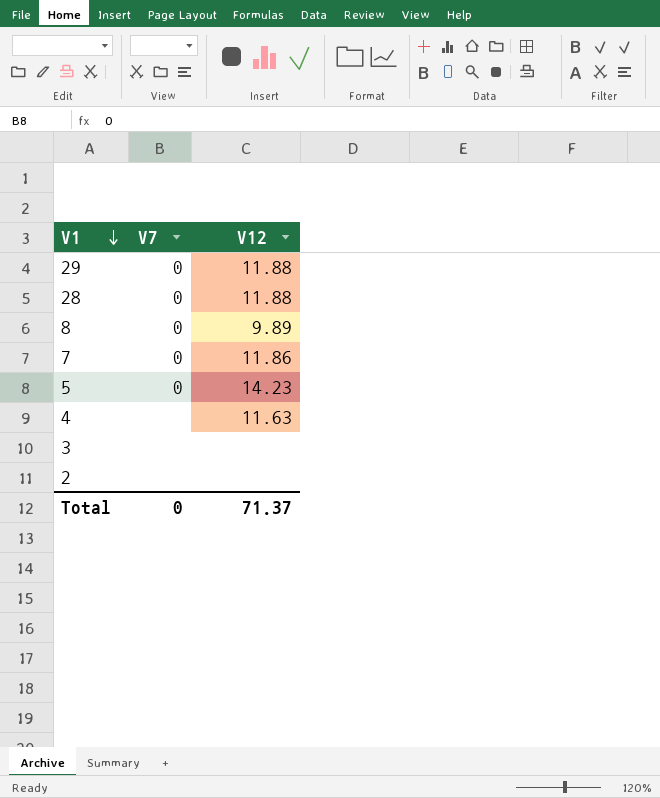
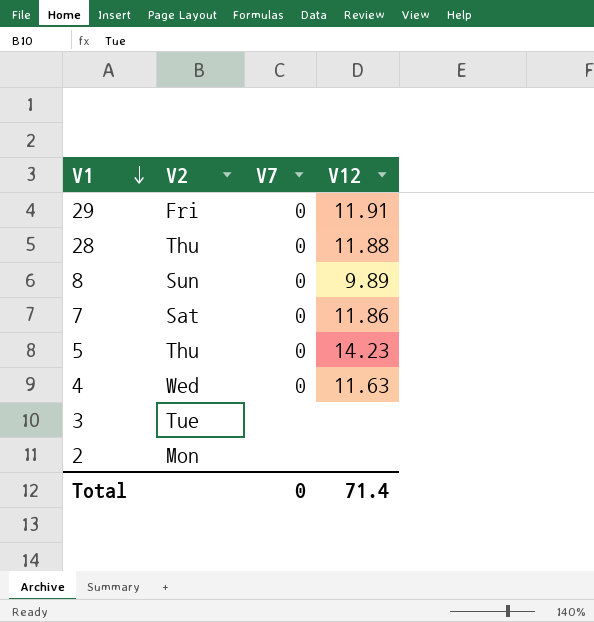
column V2 | position: none -> 2
29 | V12: 11.88 -> 11.91
4 | V7: none -> 0
Total | V12: 71.37 -> 71.4

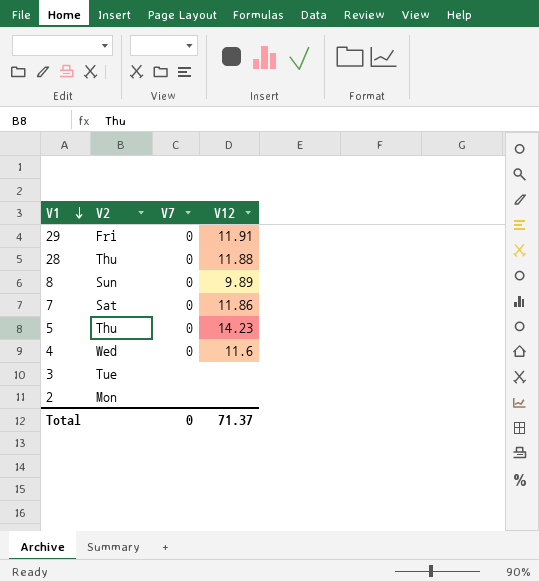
4 | V12: 11.63 -> 11.6
Total | V12: 71.4 -> 71.37

